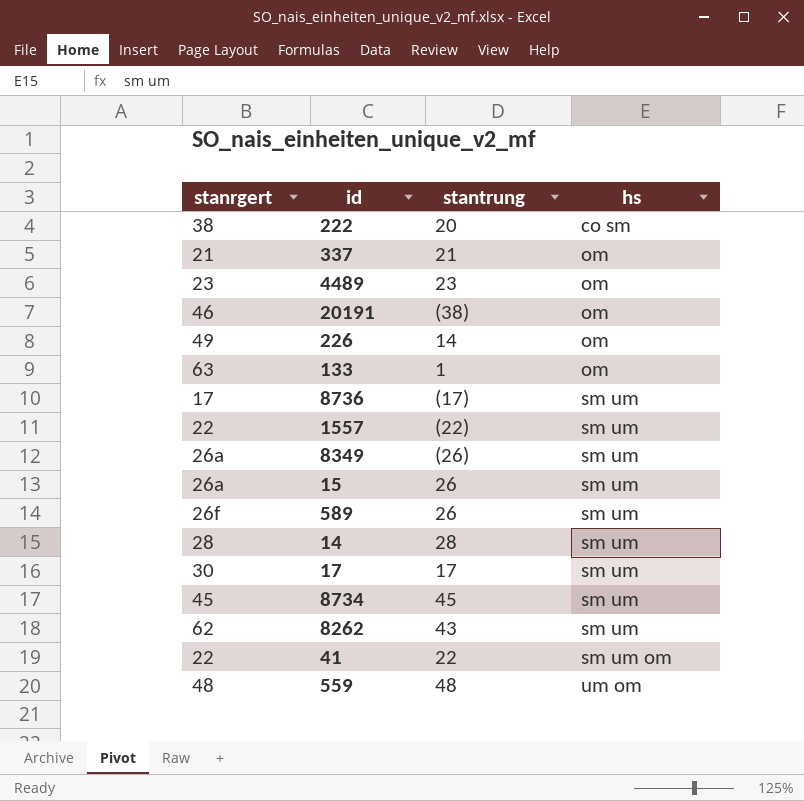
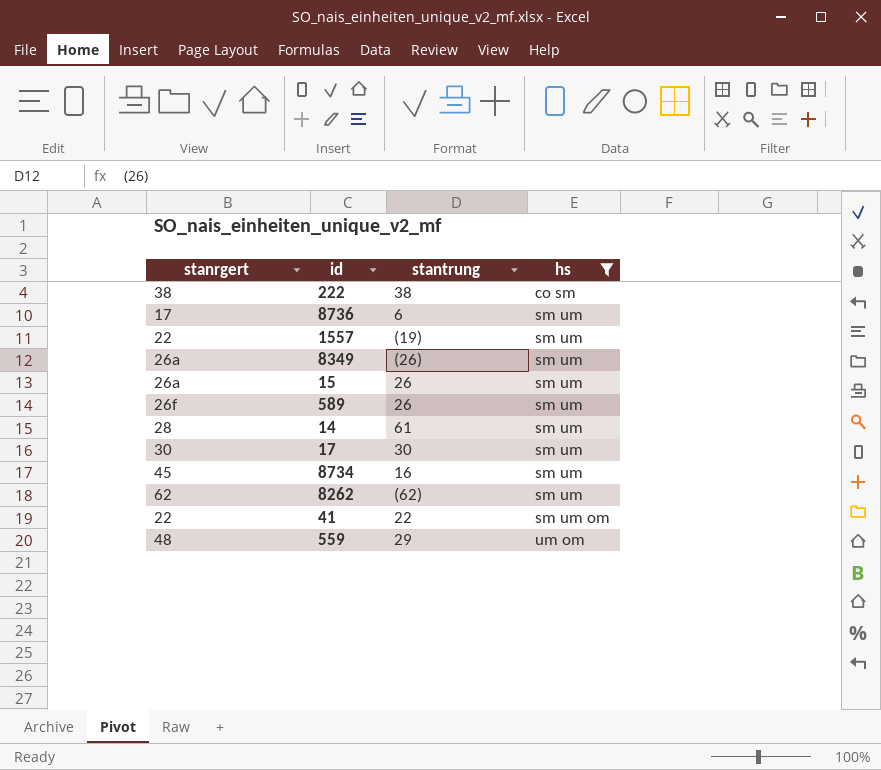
filter: none -> hs != om
222 | stantrung: 20 -> 38
8736 | stantrung: (17) -> 6
1557 | stantrung: (22) -> (19)
14 | stantrung: 28 -> 61
17 | stantrung: 17 -> 30
8734 | stantrung: 45 -> 16
8262 | stantrung: 43 -> (62)
559 | stantrung: 48 -> 29

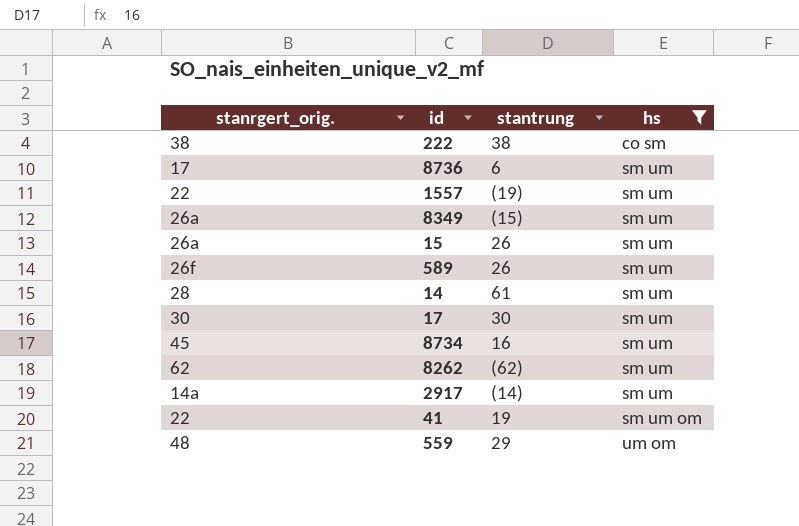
column name: stanrgert -> stanrgert_orig.
8349 | stantrung: (26) -> (15)
row 2917: none -> 14a | (14) | sm um
41 | stantrung: 22 -> 19

